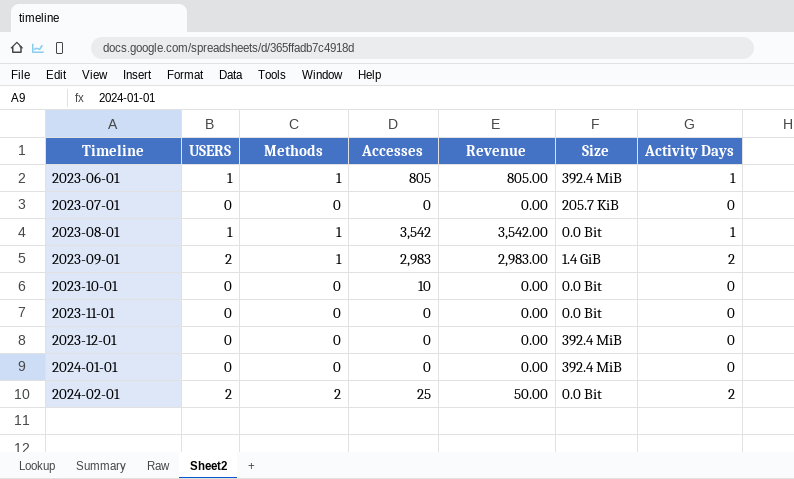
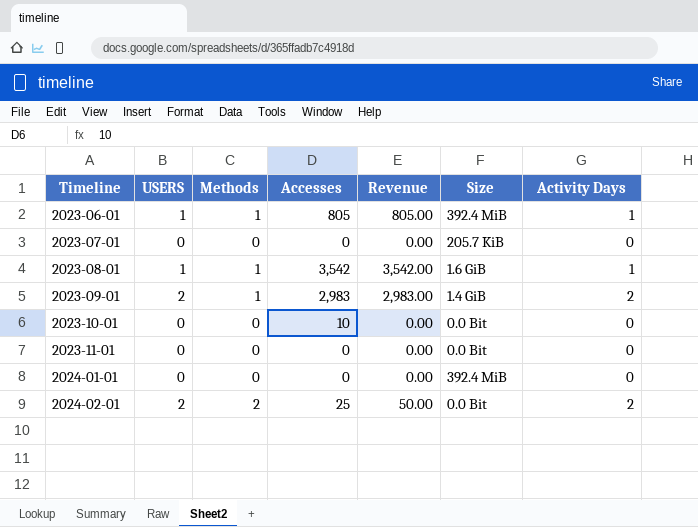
row 2023-12-01: 0 | 0 | 0 | 0.00 | 392.4 MiB | 0 -> none
2023-08-01 | Size: 0.0 Bit -> 1.6 GiB

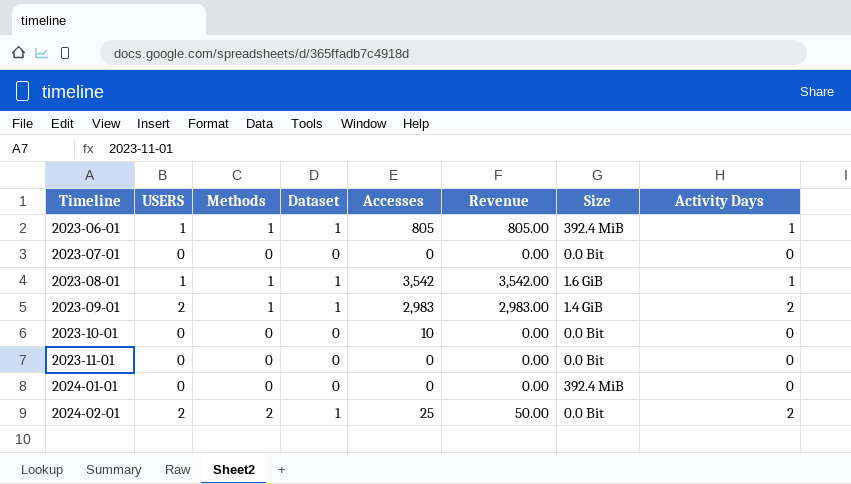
column Dataset | position: none -> 4
2023-07-01 | Size: 205.7 KiB -> 0.0 Bit

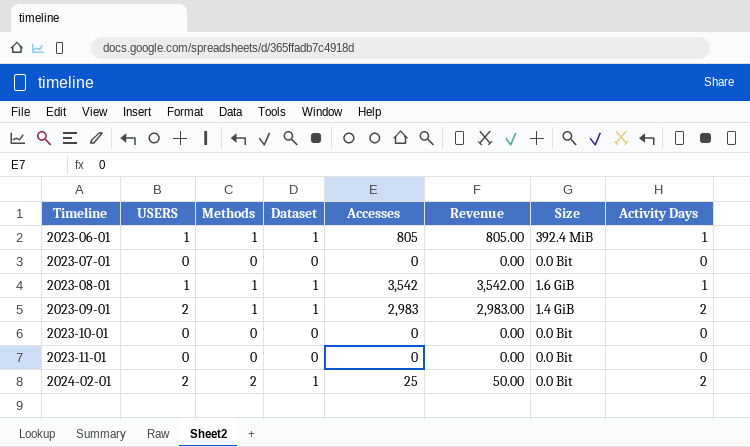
row 2024-01-01: 0 | 0 | 0 | 0 | 0.00 | 392.4 MiB | 0 -> none
2023-10-01 | Accesses: 10 -> 0

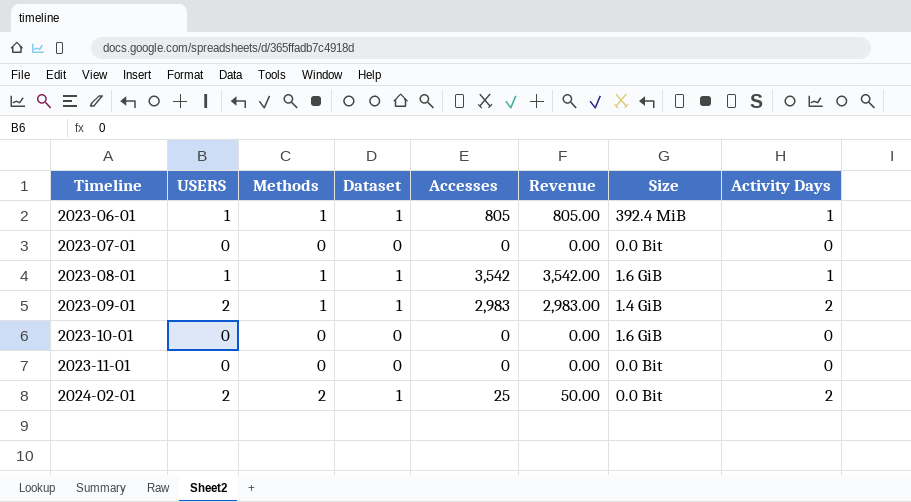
2023-10-01 | Size: 0.0 Bit -> 1.6 GiB

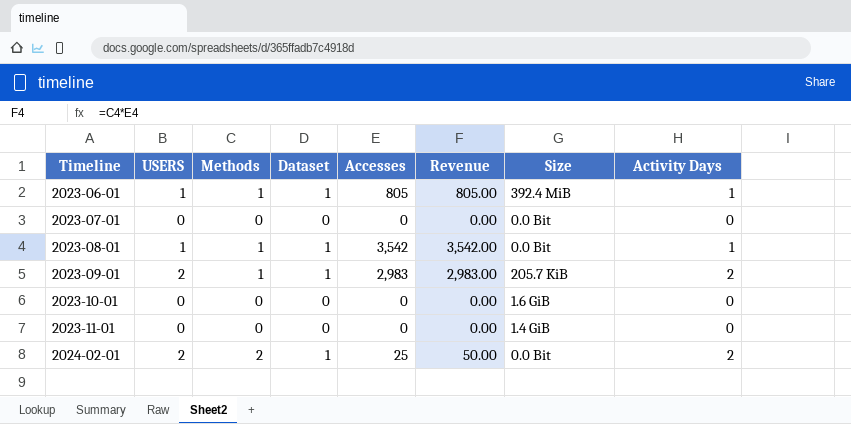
2023-08-01 | Size: 1.6 GiB -> 0.0 Bit
2023-09-01 | Size: 1.4 GiB -> 205.7 KiB
2023-11-01 | Size: 0.0 Bit -> 1.4 GiB

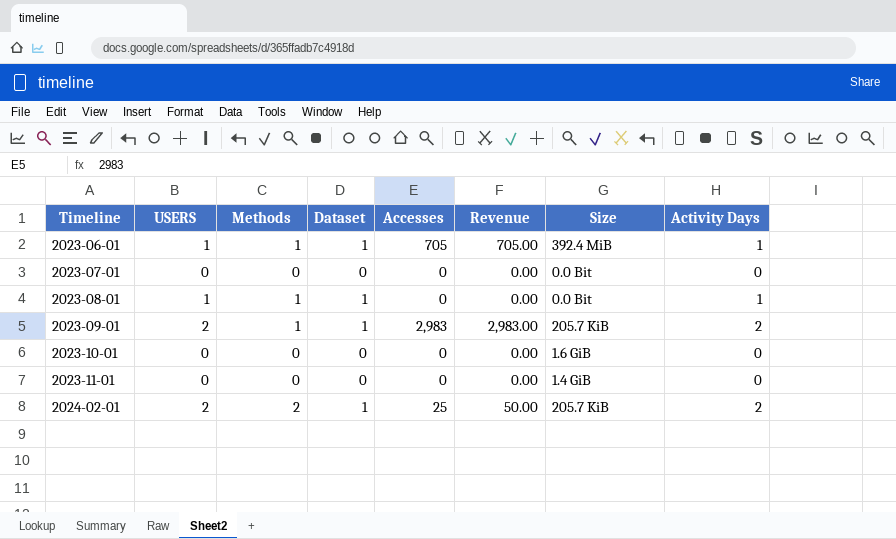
2023-06-01 | Accesses: 805 -> 705
2023-06-01 | Revenue: 805.00 -> 705.00
2023-08-01 | Accesses: 3,542 -> 0
2023-08-01 | Revenue: 3,542.00 -> 0.00
2024-02-01 | Size: 0.0 Bit -> 205.7 KiB

